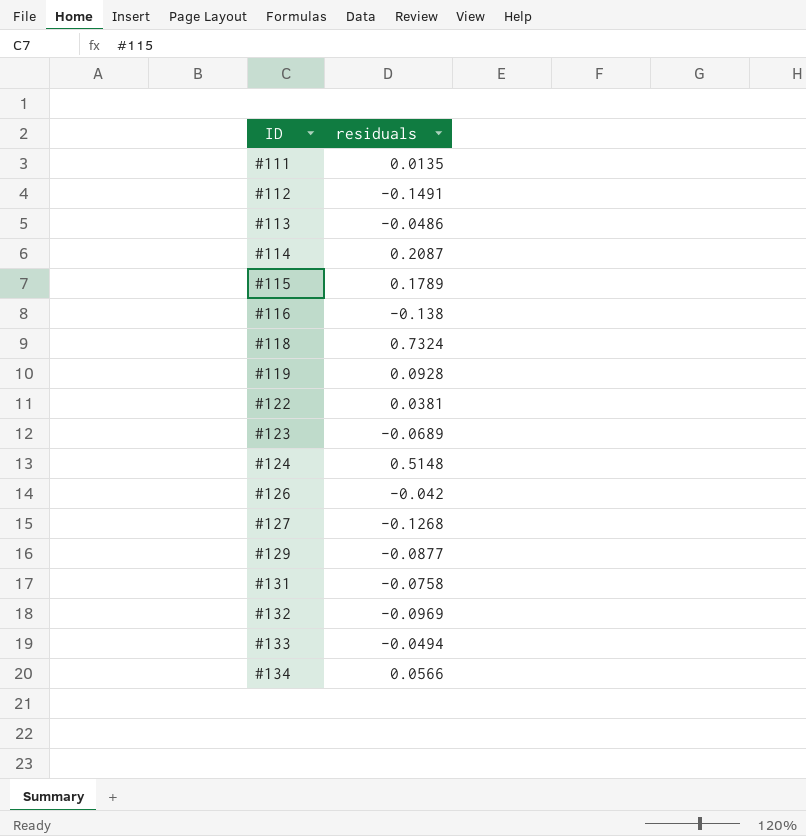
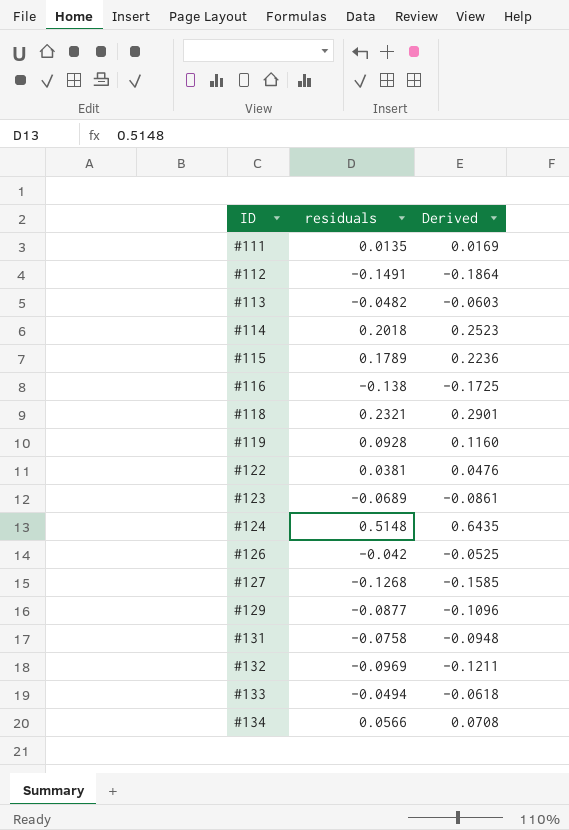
column Derived | formula: none -> [residuals] * 1.25
#113 | residuals: -0.0486 -> -0.0482
#114 | residuals: 0.2087 -> 0.2018
#118 | residuals: 0.7324 -> 0.2321

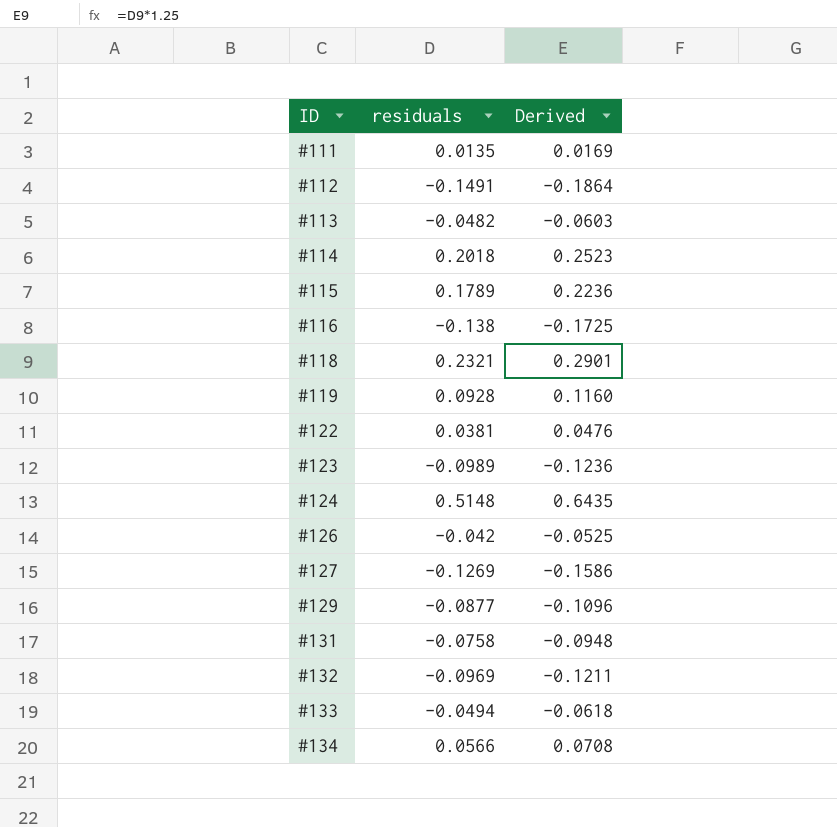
#123 | residuals: -0.0689 -> -0.0989
#123 | Derived: -0.0861 -> -0.1236
#127 | residuals: -0.1268 -> -0.1269
#127 | Derived: -0.1585 -> -0.1586

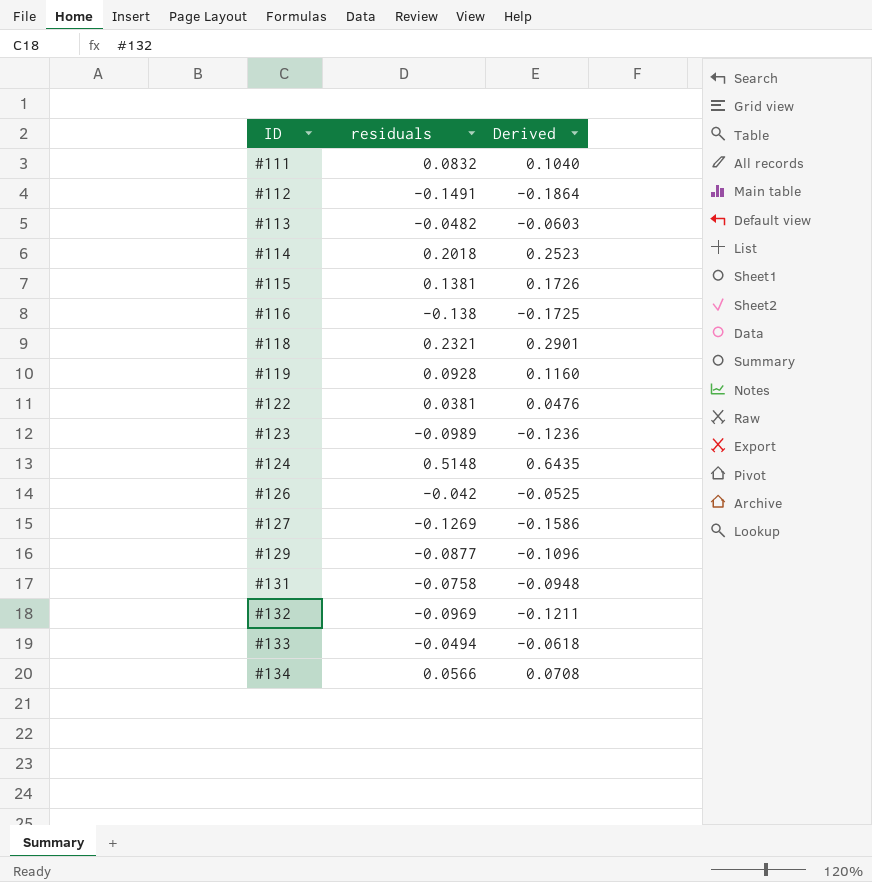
#111 | residuals: 0.0135 -> 0.0832
#111 | Derived: 0.0169 -> 0.1040
#115 | residuals: 0.1789 -> 0.1381
#115 | Derived: 0.2236 -> 0.1726

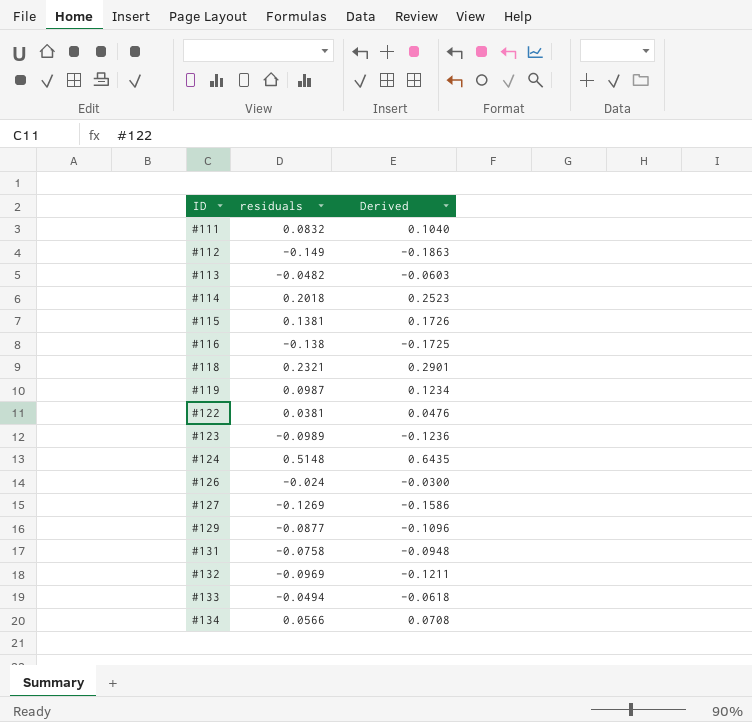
#112 | residuals: -0.1491 -> -0.149
#112 | Derived: -0.1864 -> -0.1863
#119 | residuals: 0.0928 -> 0.0987
#119 | Derived: 0.1160 -> 0.1234
#126 | residuals: -0.042 -> -0.024
#126 | Derived: -0.0525 -> -0.0300

